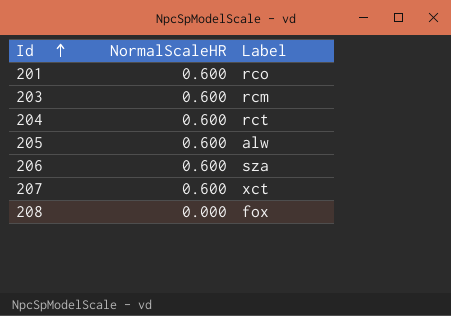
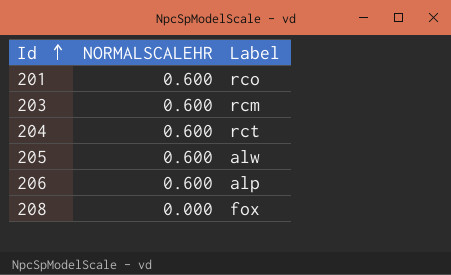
column name: NormalScaleHR -> NORMALSCALEHR
row 207: 0.600 | xct -> none
206 | Label: sza -> alp

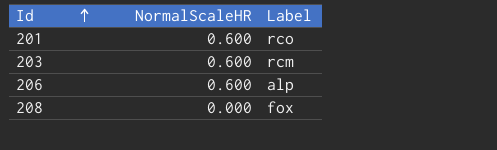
column name: NORMALSCALEHR -> NormalScaleHR
row 204: 0.600 | rct -> none
row 205: 0.600 | alw -> none

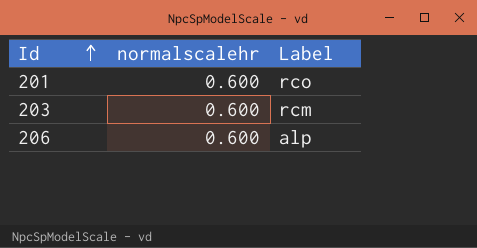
column name: NormalScaleHR -> normalscalehr
row 208: 0.000 | fox -> none

